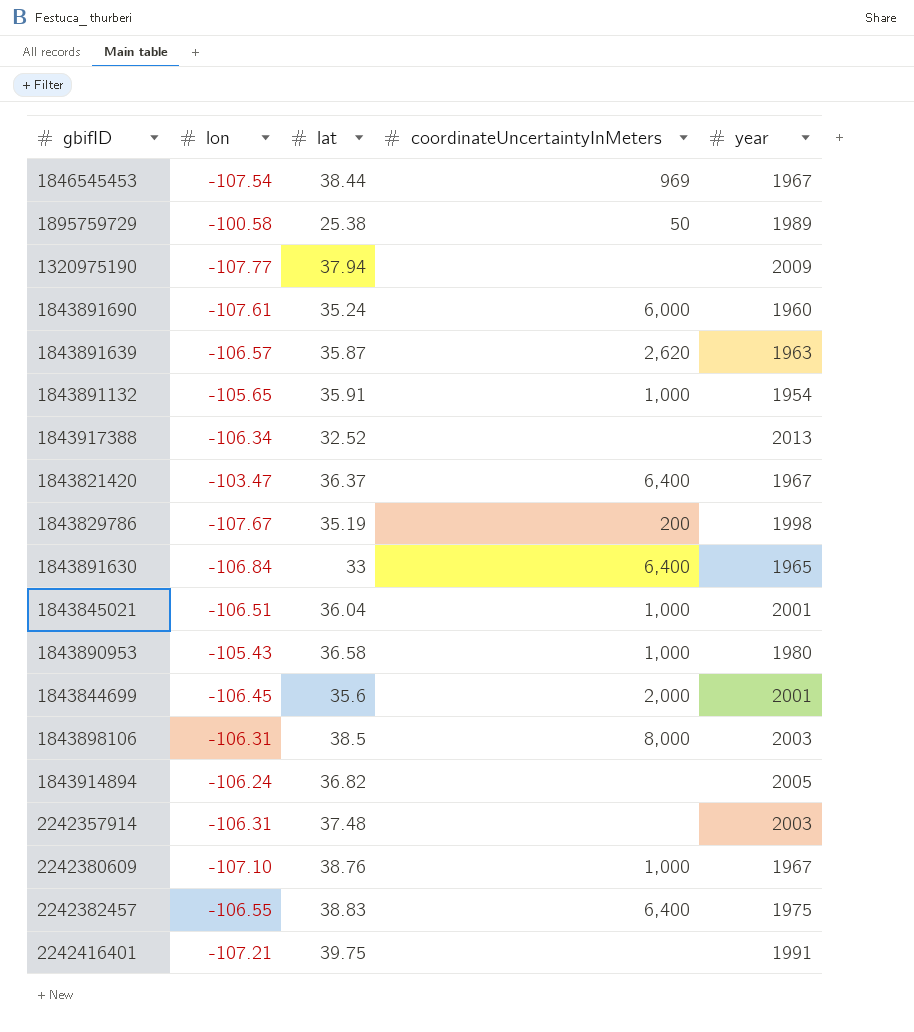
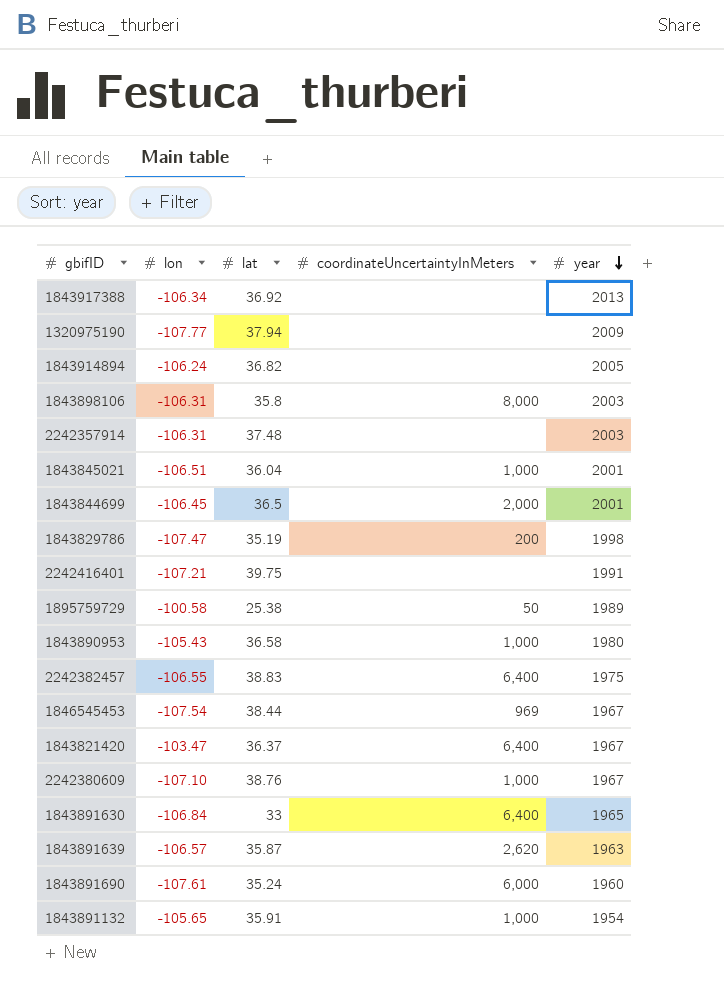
row order: none -> year descending
1843917388 | lat: 32.52 -> 36.92
1843898106 | lat: 38.5 -> 35.8
1843844699 | lat: 35.6 -> 36.5
1843829786 | lon: -107.67 -> -107.47

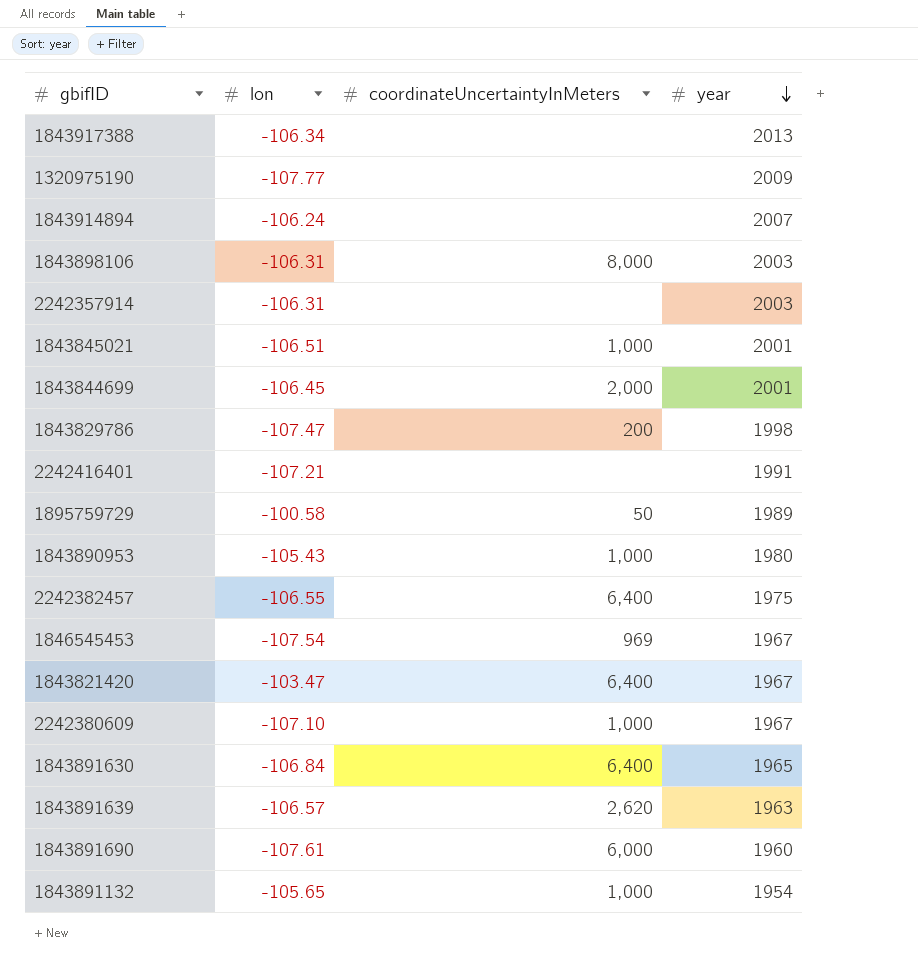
column lat | position: 3 -> none
1843914894 | year: 2005 -> 2007

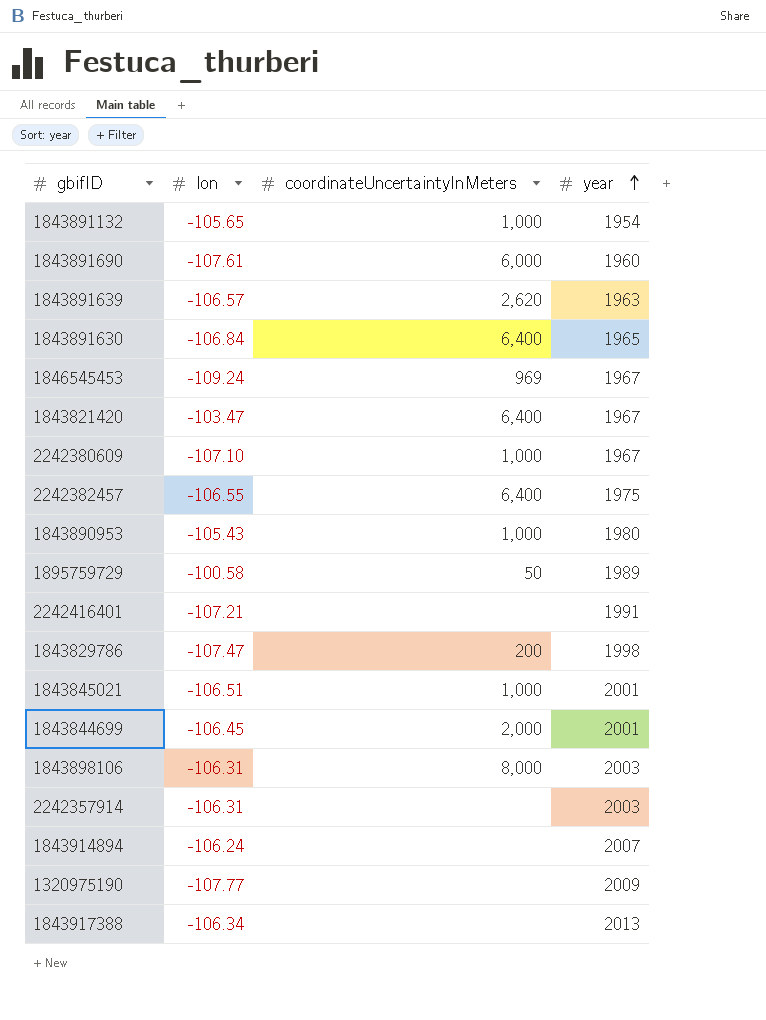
row order: year descending -> year ascending
1846545453 | lon: -107.54 -> -109.24

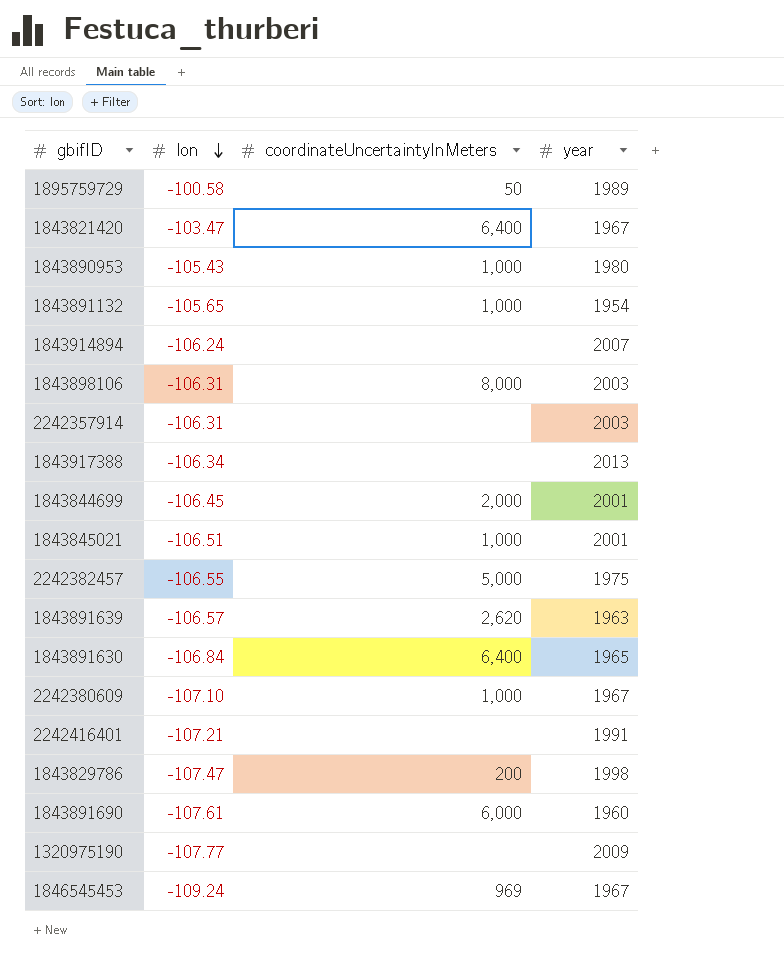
row order: year ascending -> lon descending
2242382457 | coordinateUncertaintyInMeters: 6,400 -> 5,000

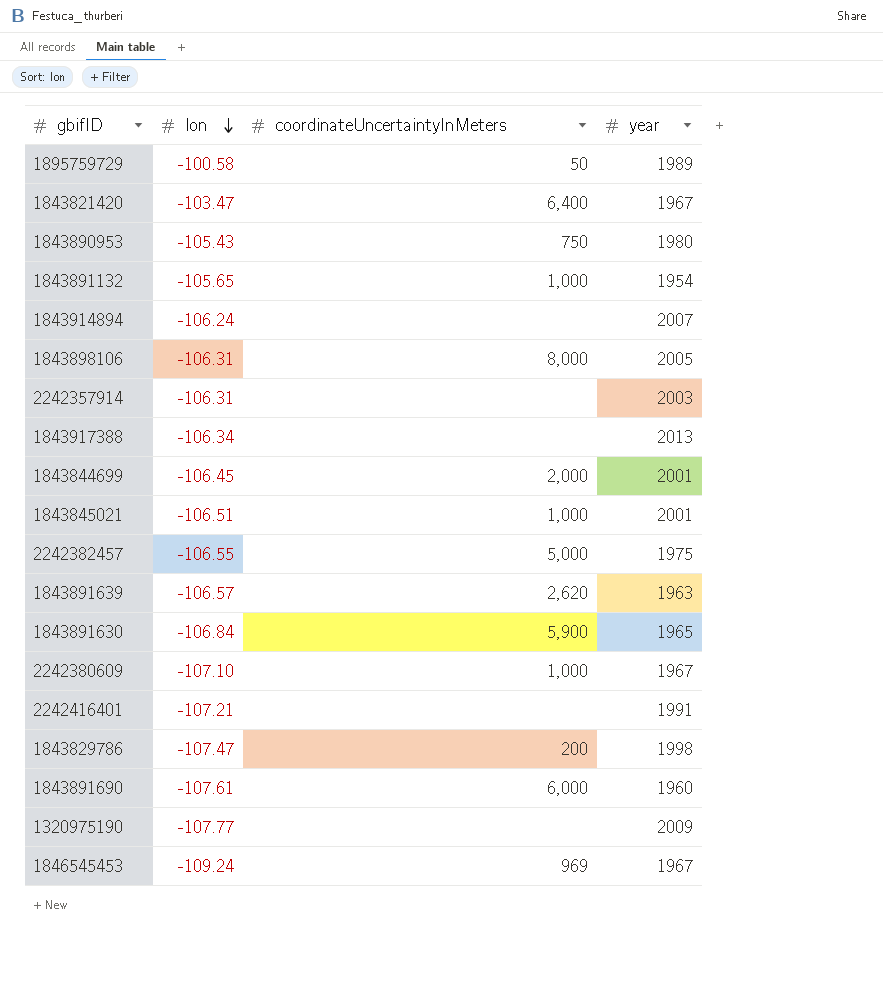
1843890953 | coordinateUncertaintyInMeters: 1,000 -> 750
1843898106 | year: 2003 -> 2005
1843891630 | coordinateUncertaintyInMeters: 6,400 -> 5,900

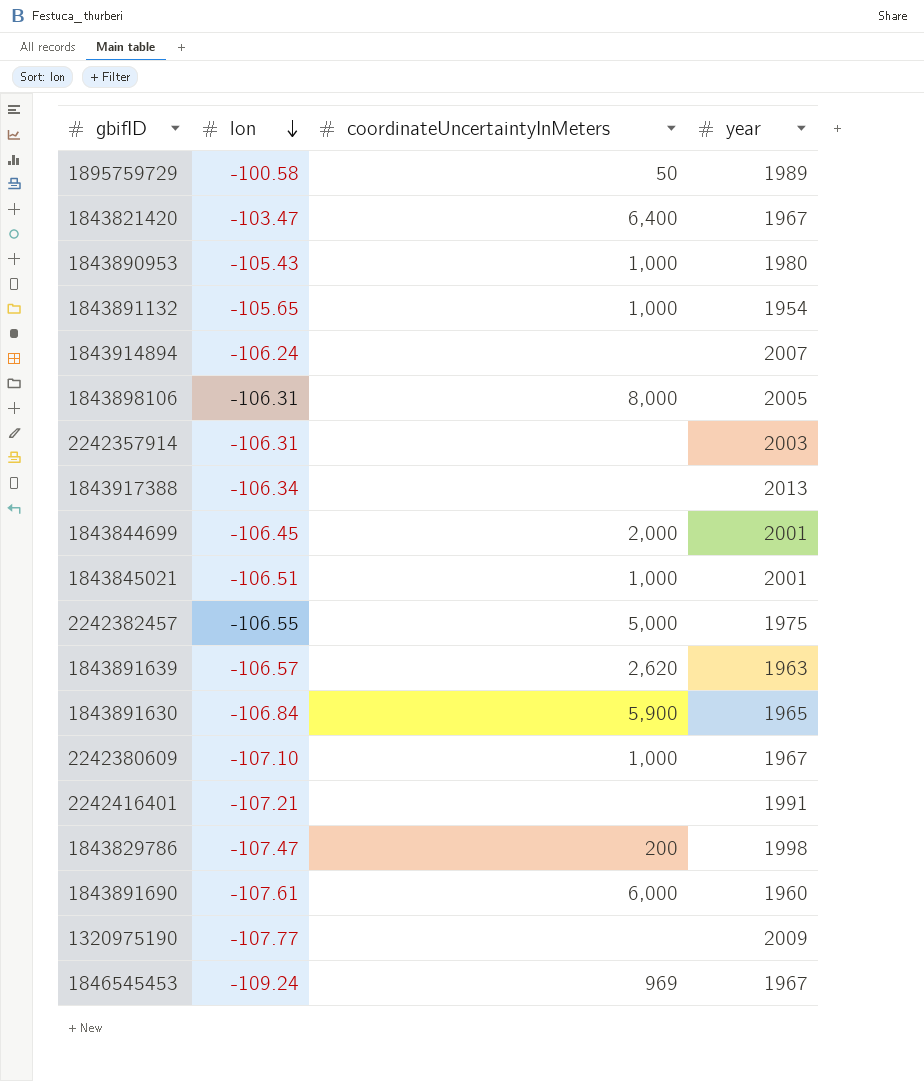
1843890953 | coordinateUncertaintyInMeters: 750 -> 1,000

